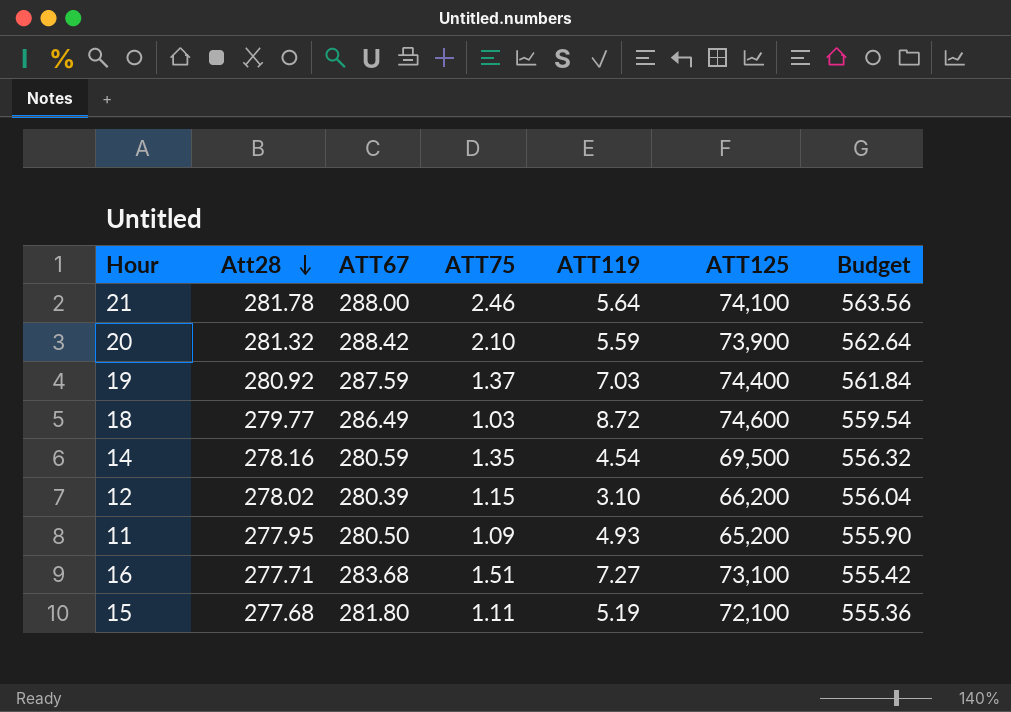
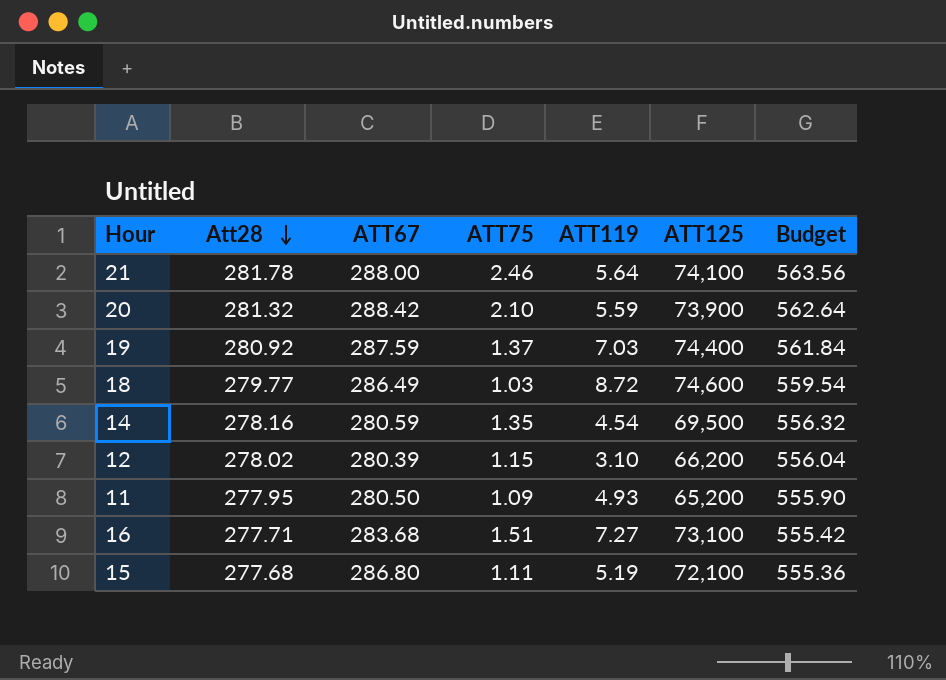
15 | ATT67: 281.80 -> 286.80

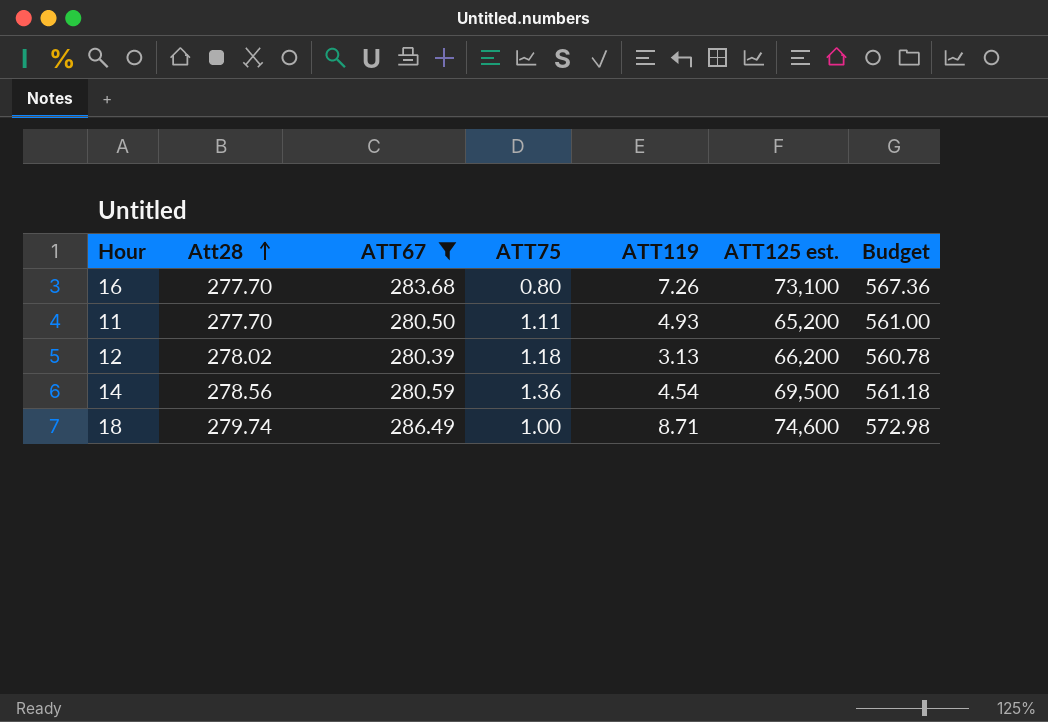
filter: none -> ATT67 <= 286.49
row order: Att28 descending -> Att28 ascending
column name: ATT125 -> ATT125 est.
column Budget | formula: [Att28] * 2 -> [ATT67] * 2
16 | Att28: 277.71 -> 277.70
16 | ATT75: 1.51 -> 0.80
16 | ATT119: 7.27 -> 7.26
11 | Att28: 277.95 -> 277.70
11 | ATT75: 1.09 -> 1.11
12 | ATT75: 1.15 -> 1.18
12 | ATT119: 3.10 -> 3.13
14 | Att28: 278.16 -> 278.56
14 | ATT75: 1.35 -> 1.36
18 | Att28: 279.77 -> 279.74
18 | ATT75: 1.03 -> 1.00
18 | ATT119: 8.72 -> 8.71

